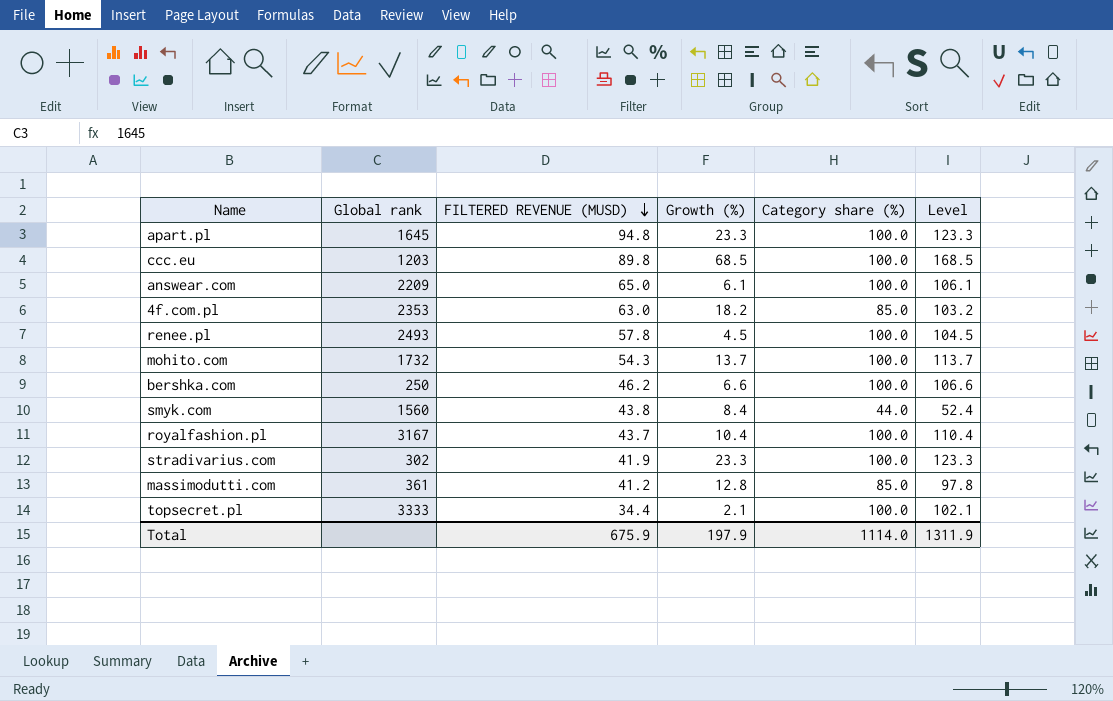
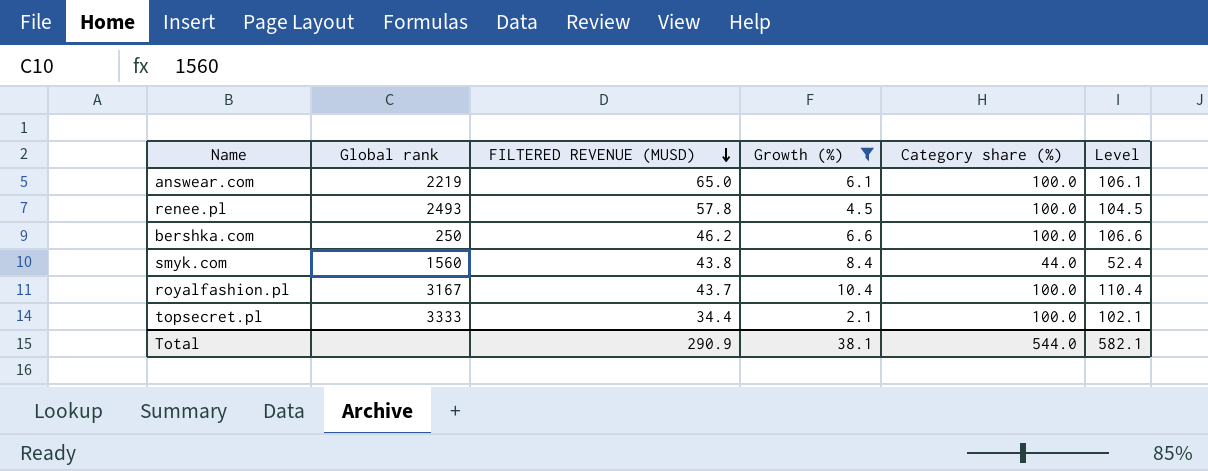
filter: none -> Growth (%) <= 10.4
answear.com | Global rank: 2209 -> 2219
Total | FILTERED REVENUE (MUSD): 675.9 -> 290.9
Total | Growth (%): 197.9 -> 38.1
Total | Category share (%): 1114.0 -> 544.0
Total | Level: 1311.9 -> 582.1

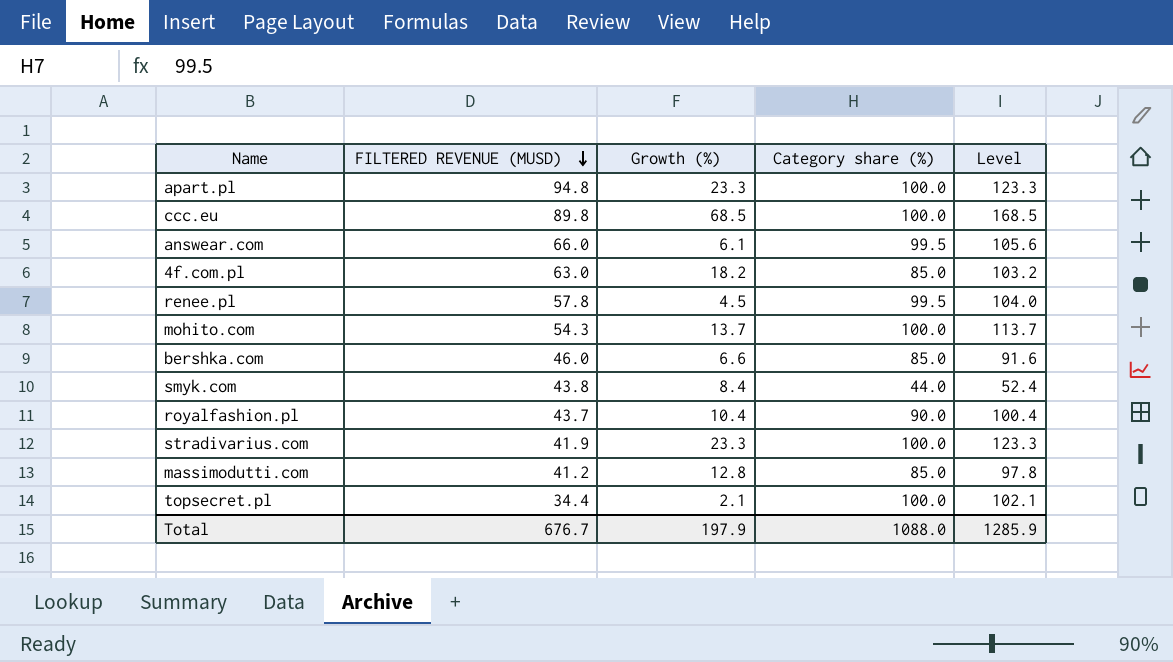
filter: Growth (%) <= 10.4 -> none
column Global rank | position: 2 -> none
answear.com | FILTERED REVENUE (MUSD): 65.0 -> 66.0
answear.com | Category share (%): 100.0 -> 99.5
answear.com | Level: 106.1 -> 105.6
renee.pl | Category share (%): 100.0 -> 99.5
renee.pl | Level: 104.5 -> 104.0
bershka.com | FILTERED REVENUE (MUSD): 46.2 -> 46.0
bershka.com | Category share (%): 100.0 -> 85.0
bershka.com | Level: 106.6 -> 91.6
royalfashion.pl | Category share (%): 100.0 -> 90.0
royalfashion.pl | Level: 110.4 -> 100.4
Total | FILTERED REVENUE (MUSD): 290.9 -> 676.7
Total | Growth (%): 38.1 -> 197.9
Total | Category share (%): 544.0 -> 1088.0
Total | Level: 582.1 -> 1285.9

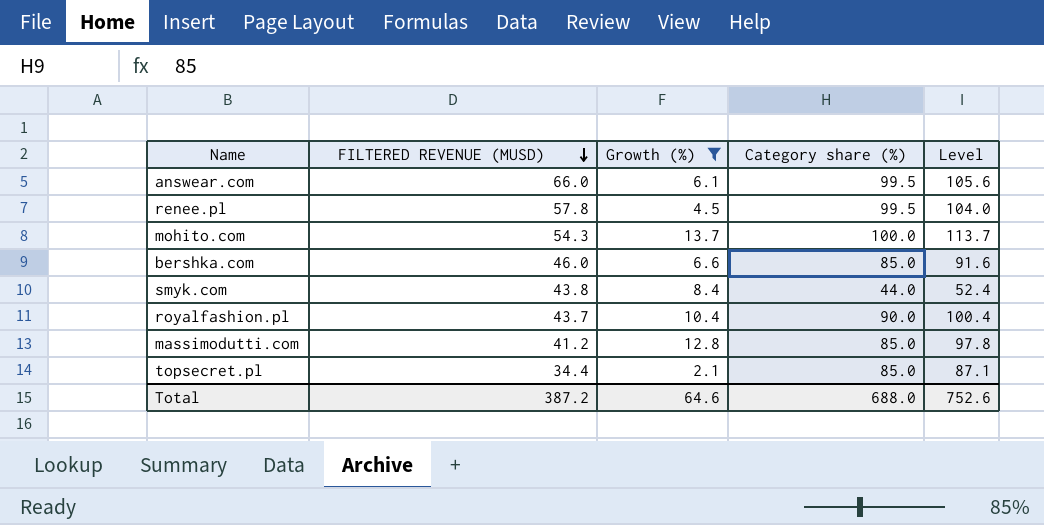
filter: none -> Growth (%) <= 13.7
topsecret.pl | Category share (%): 100.0 -> 85.0
topsecret.pl | Level: 102.1 -> 87.1
Total | FILTERED REVENUE (MUSD): 676.7 -> 387.2
Total | Growth (%): 197.9 -> 64.6
Total | Category share (%): 1088.0 -> 688.0
Total | Level: 1285.9 -> 752.6

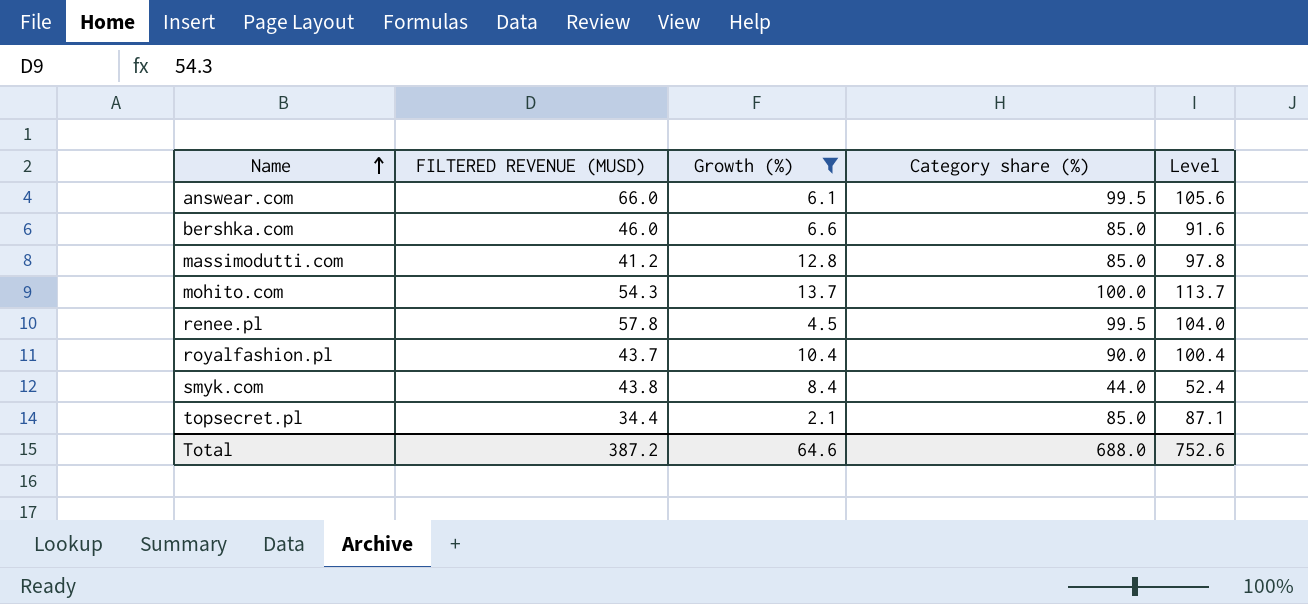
row order: FILTERED REVENUE (MUSD) descending -> Name ascending

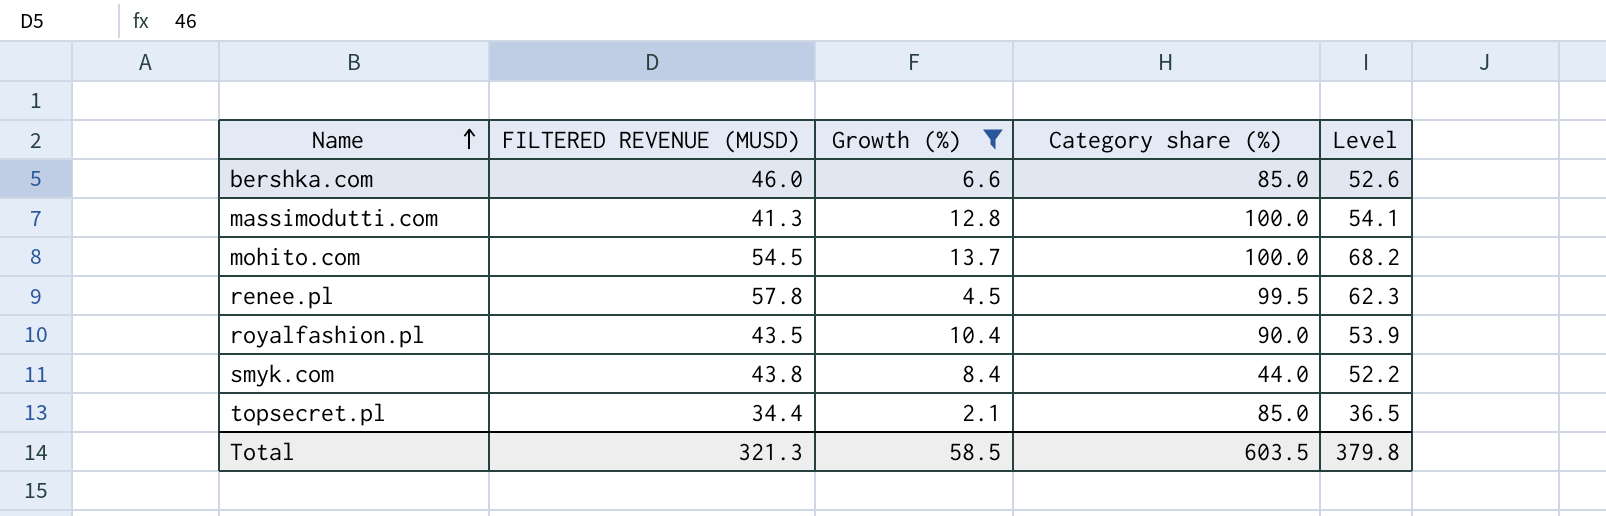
column Level | formula: [Growth (%)] + [Category share (%)] -> [FILTERED REVENUE (MUSD)] + [Growth (%)]
row answear.com: 66.0 | 6.1 | 99.5 | 105.6 -> none
massimodutti.com | FILTERED REVENUE (MUSD): 41.2 -> 41.3
massimodutti.com | Category share (%): 85.0 -> 100.0
mohito.com | FILTERED REVENUE (MUSD): 54.3 -> 54.5
royalfashion.pl | FILTERED REVENUE (MUSD): 43.7 -> 43.5
Total | FILTERED REVENUE (MUSD): 387.2 -> 321.3
Total | Growth (%): 64.6 -> 58.5
Total | Category share (%): 688.0 -> 603.5
Total | Level: 752.6 -> 379.8

